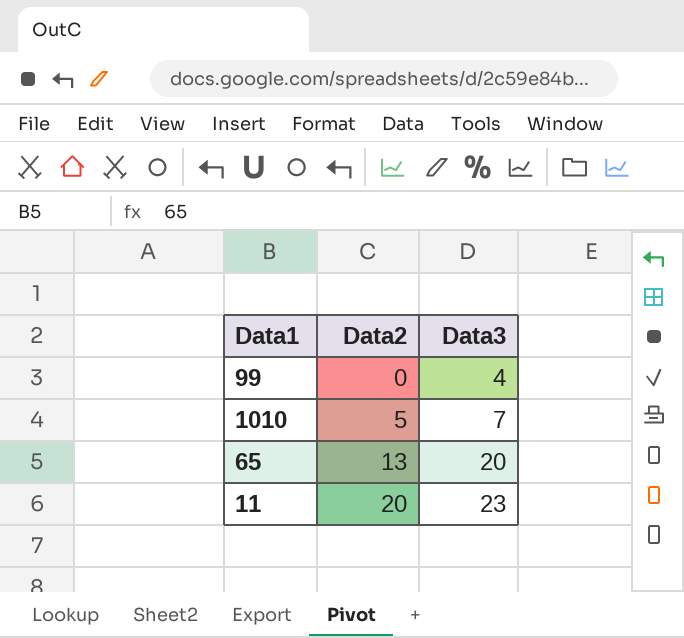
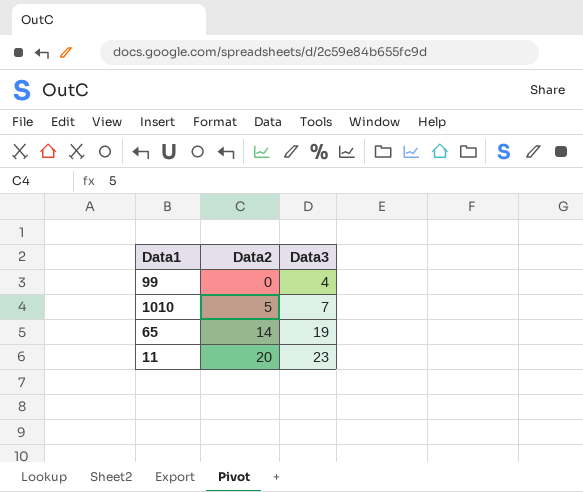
65 | Data2: 13 -> 14
65 | Data3: 20 -> 19

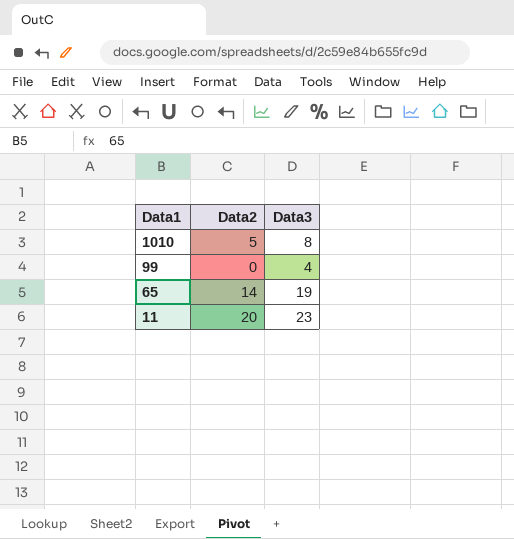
row order: Data2 ascending -> Data1 descending
1010 | Data3: 7 -> 8

